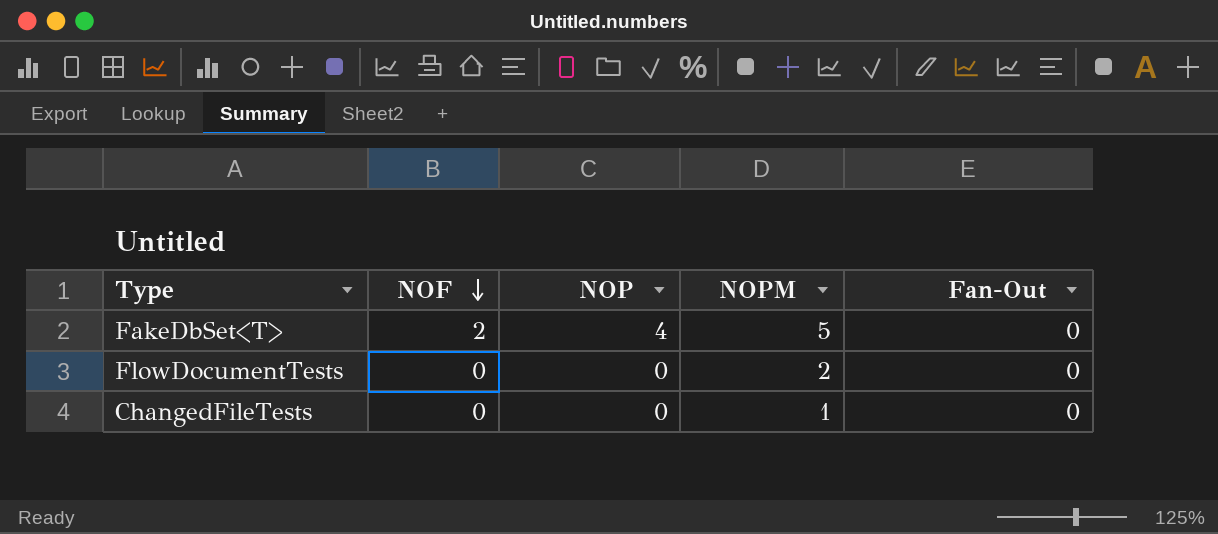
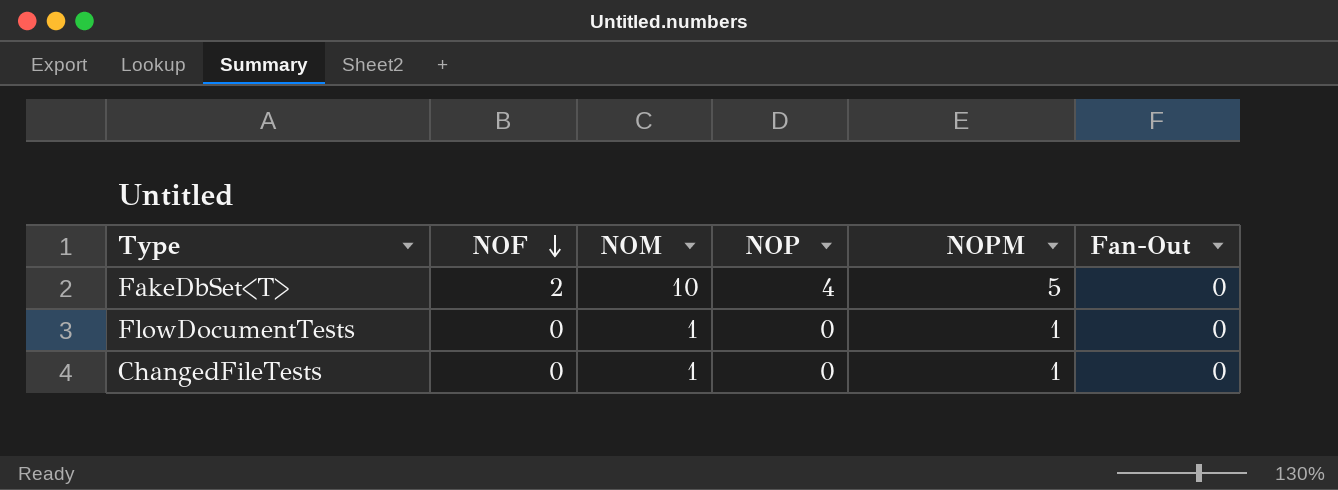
column NOM | position: none -> 3
FlowDocumentTests | NOPM: 2 -> 1

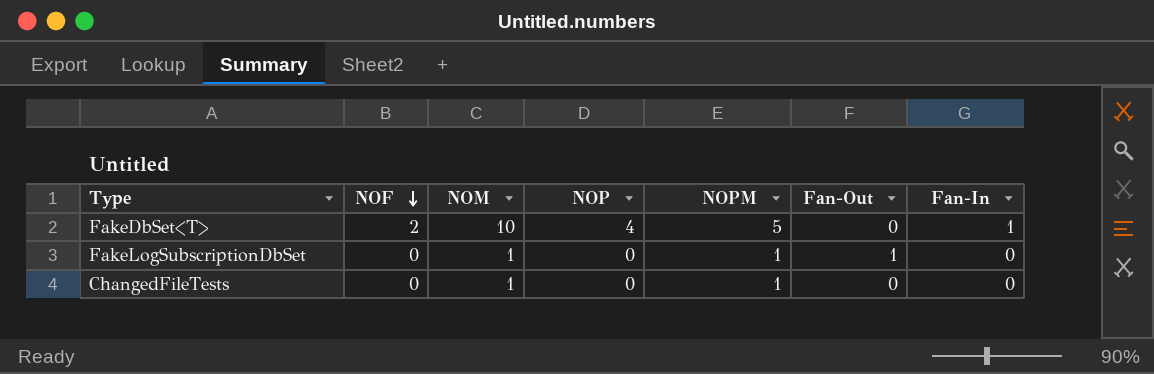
column Fan-In | position: none -> 7
row FlowDocumentTests: 0 | 1 | 0 | 1 | 0 -> none
row FakeLogSubscriptionDbSet: none -> 0 | 1 | 0 | 1 | 1 | 0

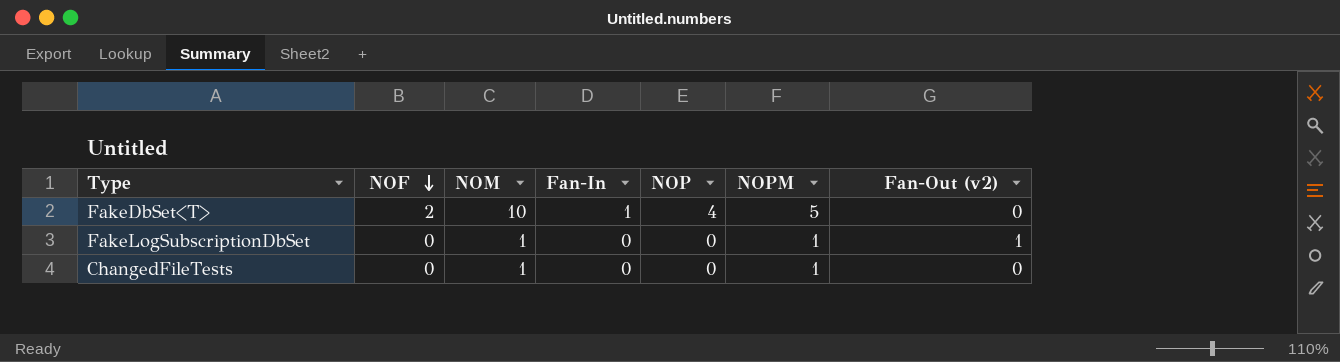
column Fan-In | position: 7 -> 4
column name: Fan-Out -> Fan-Out (v2)

